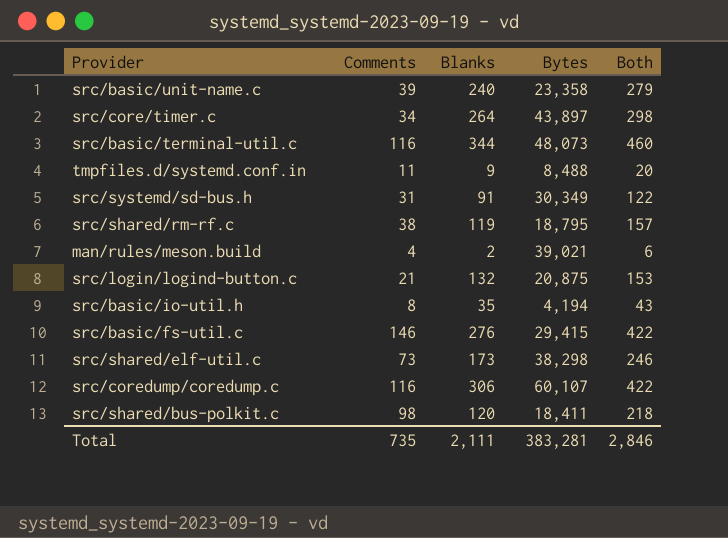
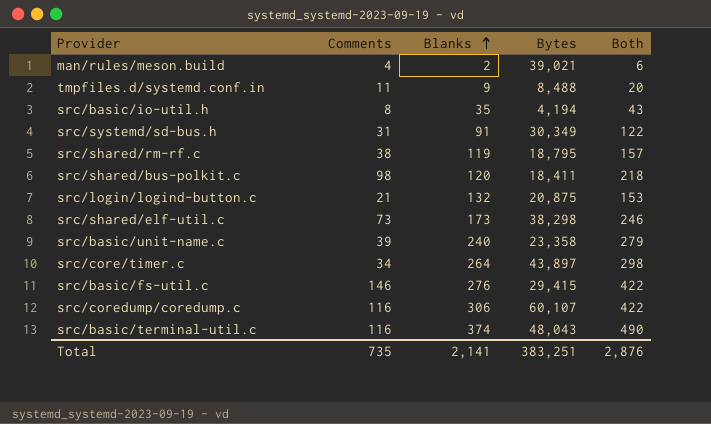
row order: none -> Blanks ascending
src/basic/terminal-util.c | Blanks: 344 -> 374
src/basic/terminal-util.c | Bytes: 48,073 -> 48,043
src/basic/terminal-util.c | Both: 460 -> 490
Total | Blanks: 2,111 -> 2,141
Total | Bytes: 383,281 -> 383,251
Total | Both: 2,846 -> 2,876

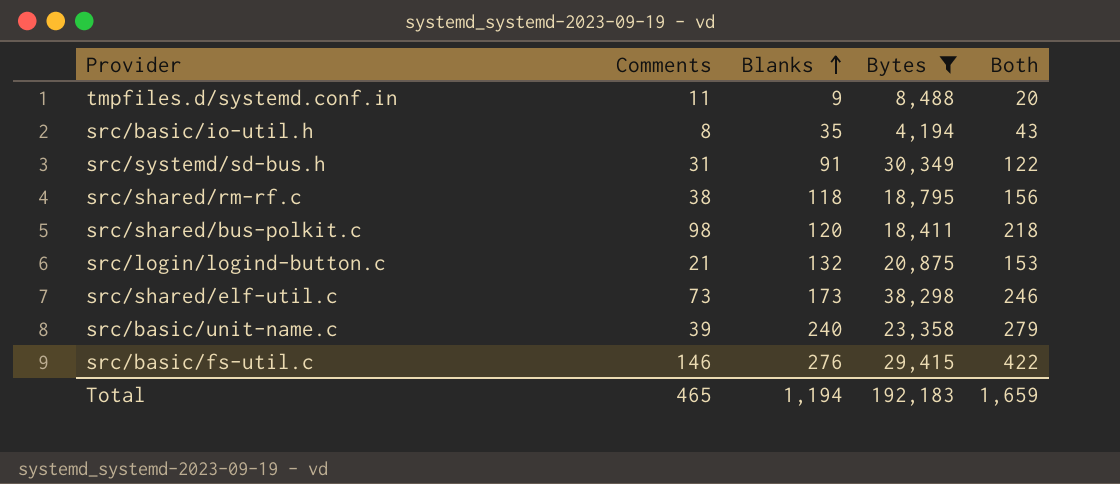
filter: none -> Bytes <= 38,298
src/shared/rm-rf.c | Blanks: 119 -> 118
src/shared/rm-rf.c | Both: 157 -> 156
Total | Comments: 735 -> 465
Total | Blanks: 2,141 -> 1,194
Total | Bytes: 383,251 -> 192,183
Total | Both: 2,876 -> 1,659

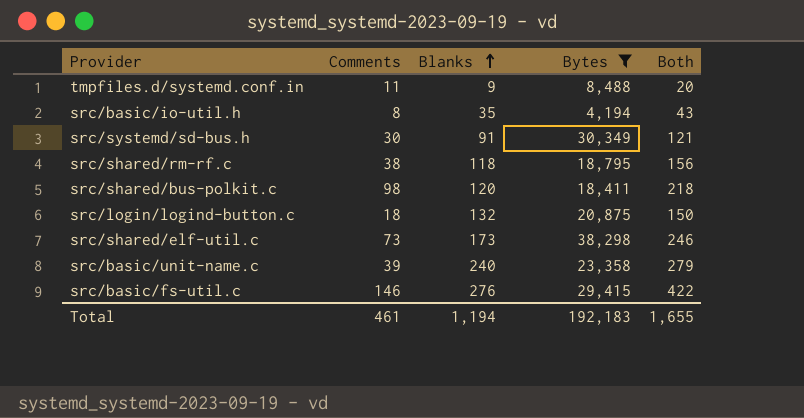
src/systemd/sd-bus.h | Comments: 31 -> 30
src/systemd/sd-bus.h | Both: 122 -> 121
src/login/logind-button.c | Comments: 21 -> 18
src/login/logind-button.c | Both: 153 -> 150
Total | Comments: 465 -> 461
Total | Both: 1,659 -> 1,655

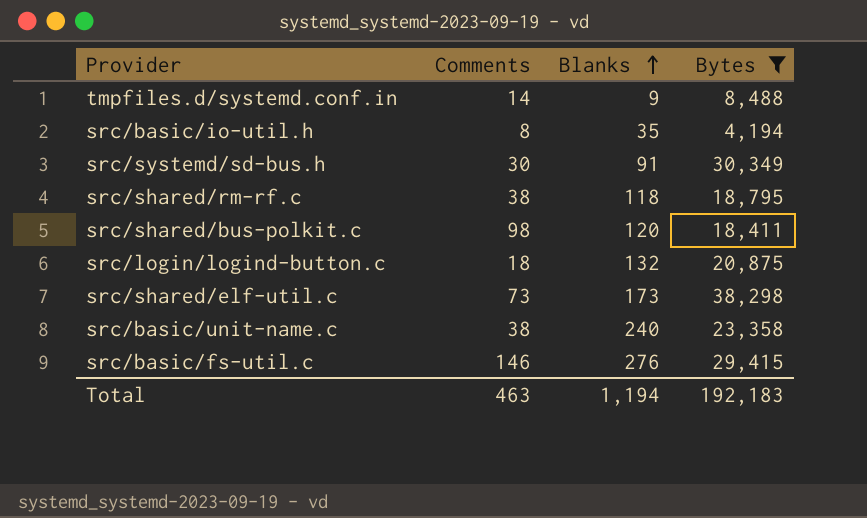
column Both | formula: [Comments] + [Blanks] -> none
tmpfiles.d/systemd.conf.in | Comments: 11 -> 14
src/basic/unit-name.c | Comments: 39 -> 38
Total | Comments: 461 -> 463

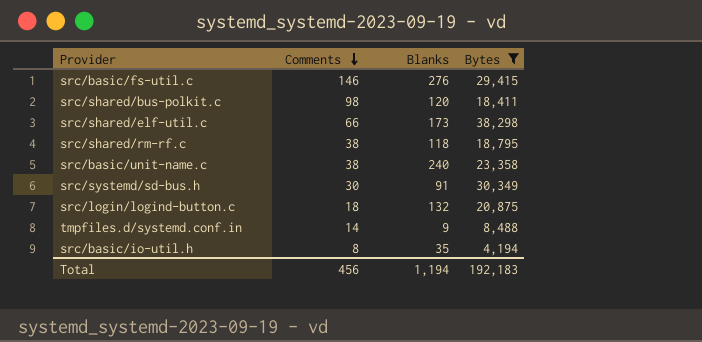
row order: Blanks ascending -> Comments descending
src/shared/elf-util.c | Comments: 73 -> 66
Total | Comments: 463 -> 456

